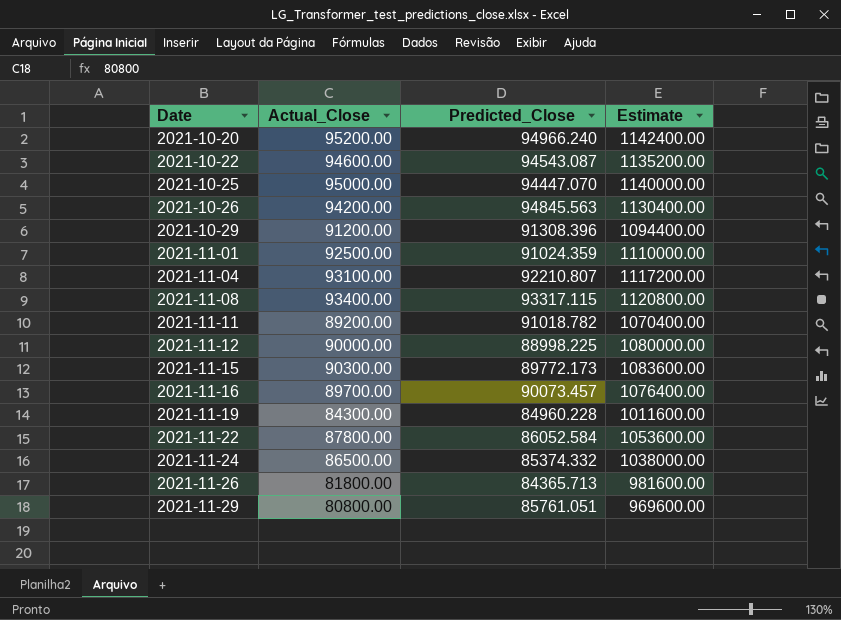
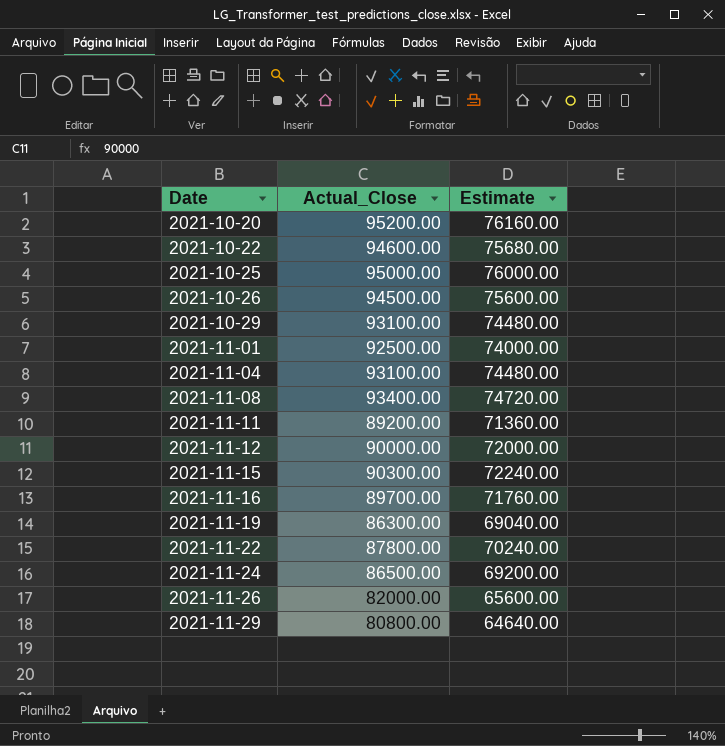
column Predicted_Close | position: 3 -> none
column Estimate | formula: [Actual_Close] * 12 -> [Actual_Close] * 0.8
2021-10-26 | Actual_Close: 94200.00 -> 94500.00
2021-10-29 | Actual_Close: 91200.00 -> 93100.00
2021-11-19 | Actual_Close: 84300.00 -> 86300.00
2021-11-26 | Actual_Close: 81800.00 -> 82000.00

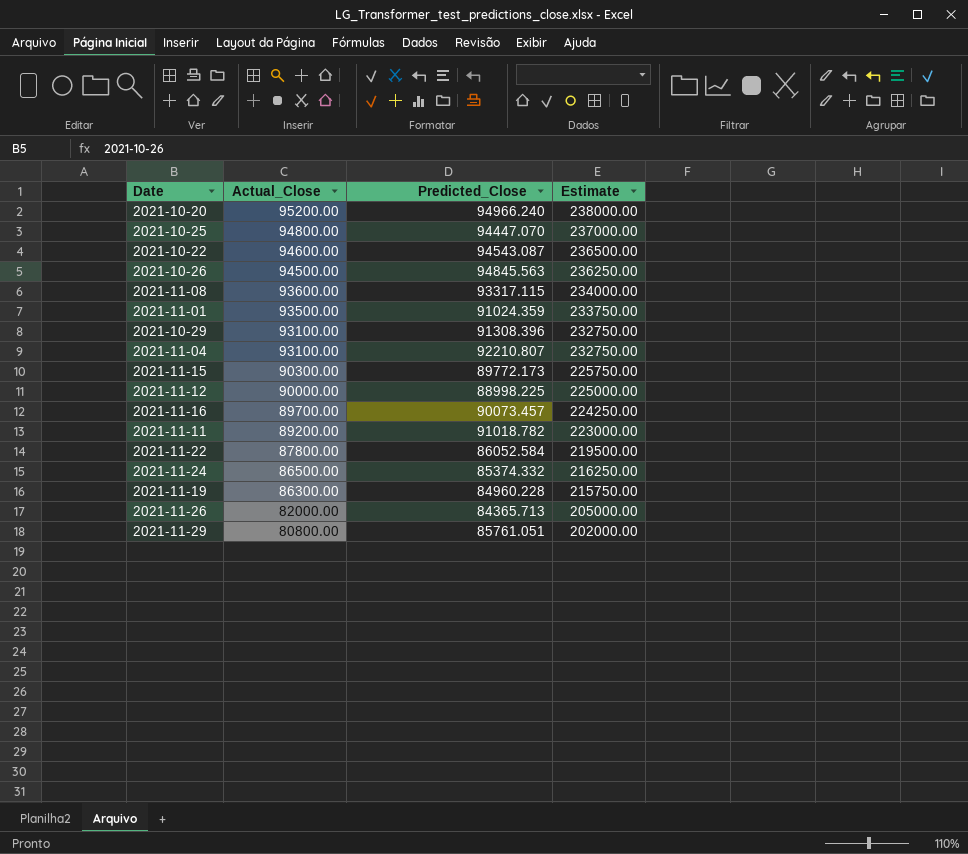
row order: Date ascending -> Actual_Close descending
column Predicted_Close | position: none -> 3
column Estimate | formula: [Actual_Close] * 0.8 -> [Actual_Close] * 2.5
2021-10-25 | Actual_Close: 95000.00 -> 94800.00
2021-11-08 | Actual_Close: 93400.00 -> 93600.00
2021-11-01 | Actual_Close: 92500.00 -> 93500.00

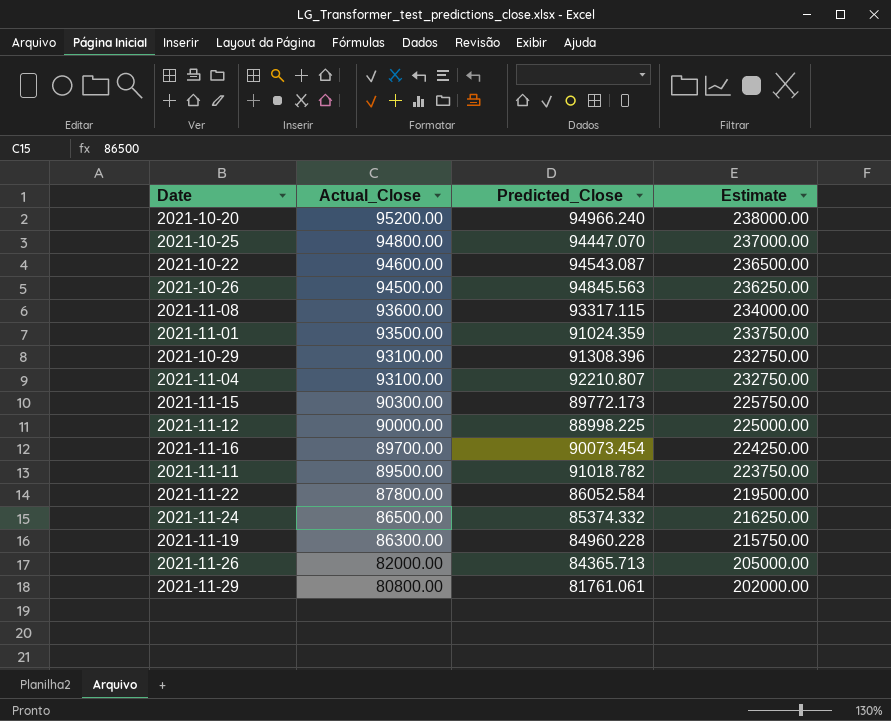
2021-11-16 | Predicted_Close: 90073.457 -> 90073.454
2021-11-11 | Actual_Close: 89200.00 -> 89500.00
2021-11-11 | Estimate: 223000.00 -> 223750.00
2021-11-29 | Predicted_Close: 85761.051 -> 81761.061

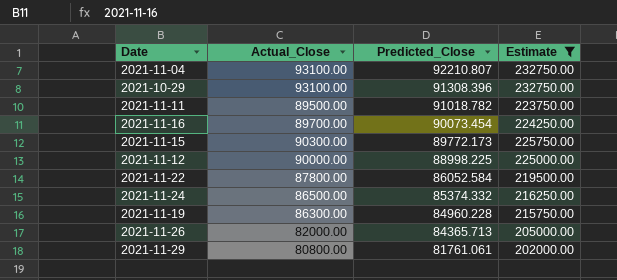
filter: none -> Estimate <= 232750.00
row order: Actual_Close descending -> Predicted_Close descending

